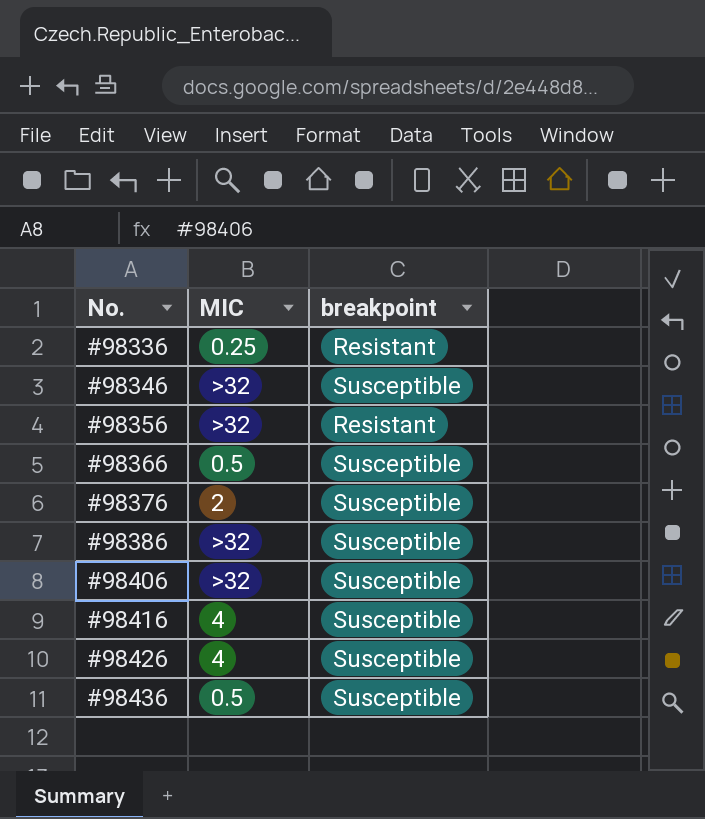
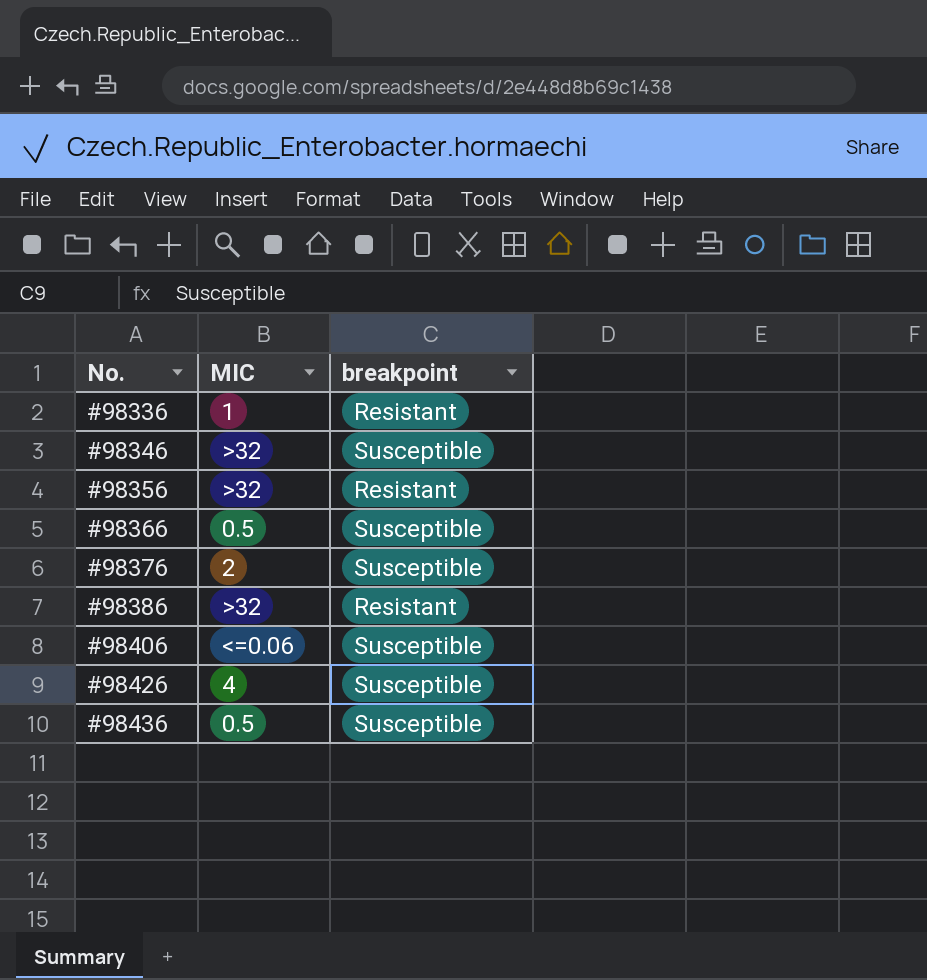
row #98416: 4 | Susceptible -> none
#98336 | MIC: 0.25 -> 1
#98386 | breakpoint: Susceptible -> Resistant
#98406 | MIC: >32 -> <=0.06

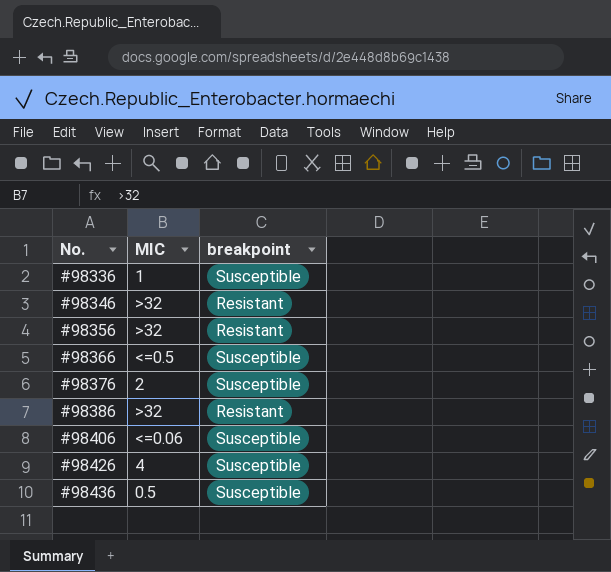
#98336 | breakpoint: Resistant -> Susceptible
#98346 | breakpoint: Susceptible -> Resistant
#98366 | MIC: 0.5 -> <=0.5

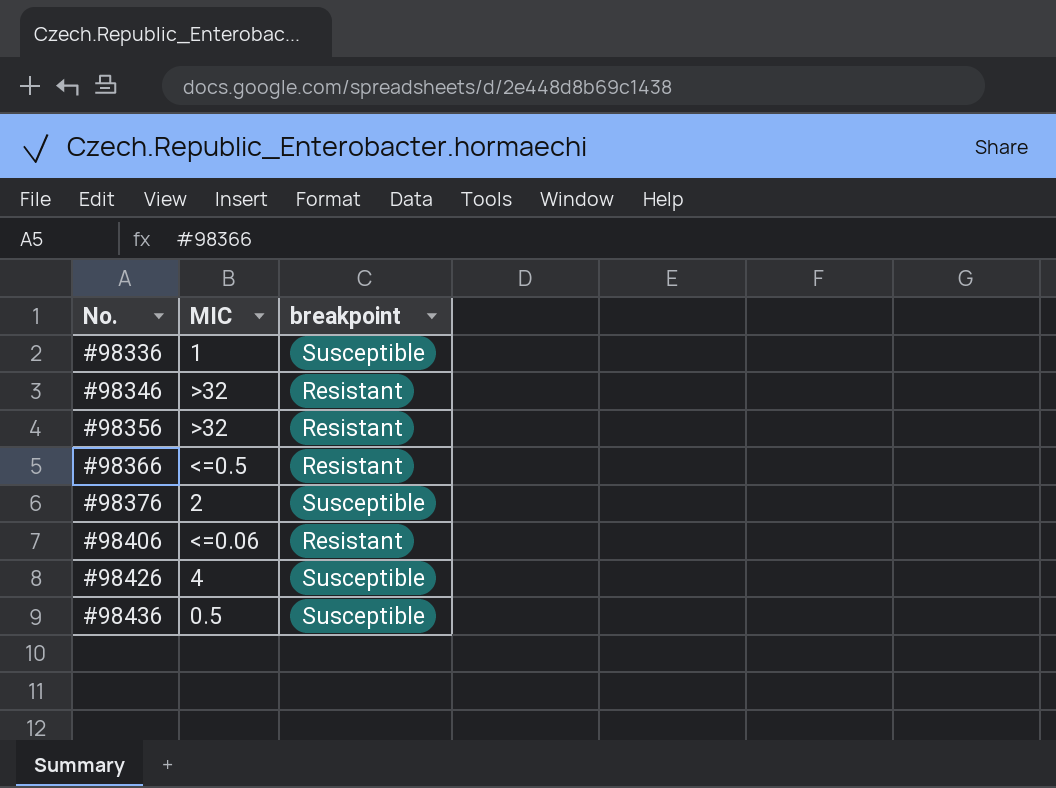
row #98386: >32 | Resistant -> none
#98366 | breakpoint: Susceptible -> Resistant
#98406 | breakpoint: Susceptible -> Resistant

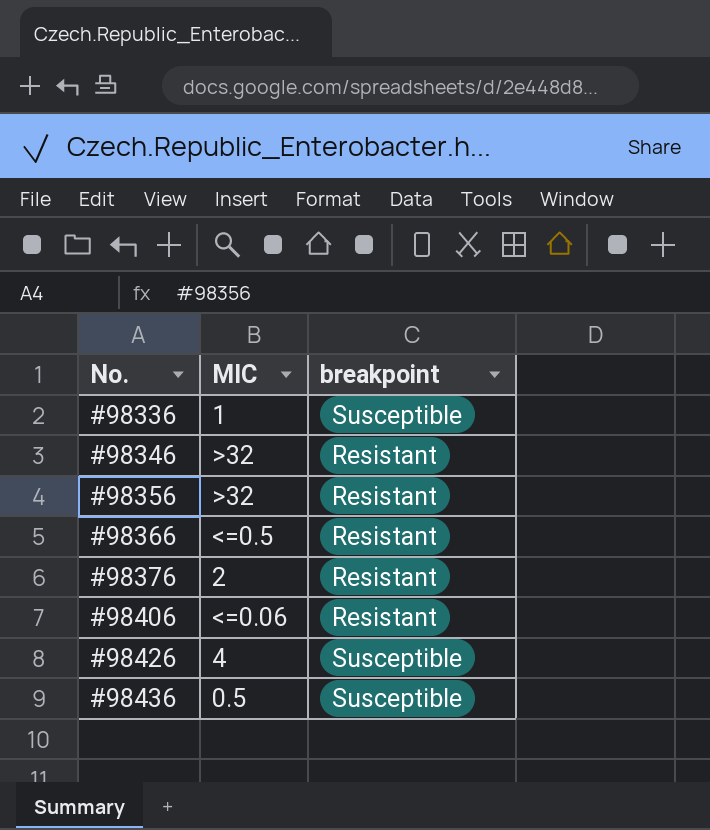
#98376 | breakpoint: Susceptible -> Resistant

